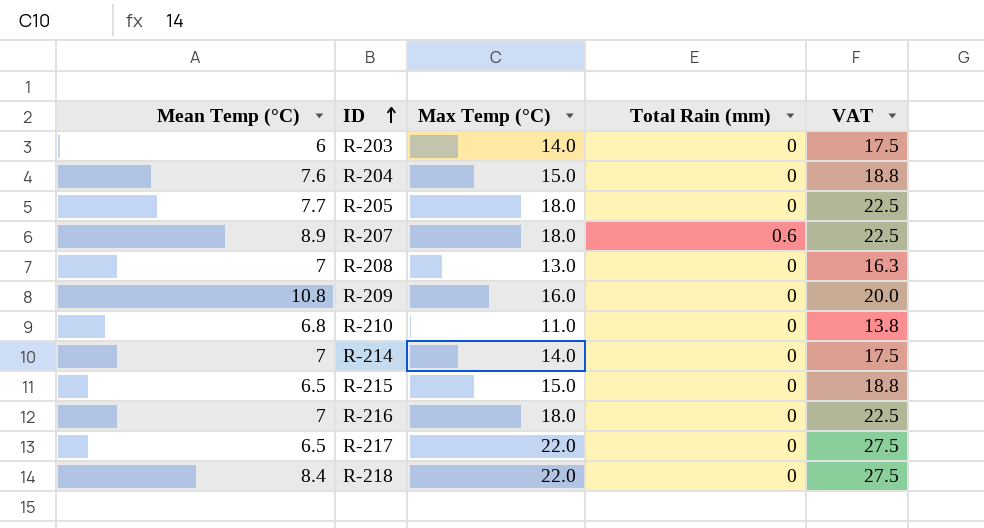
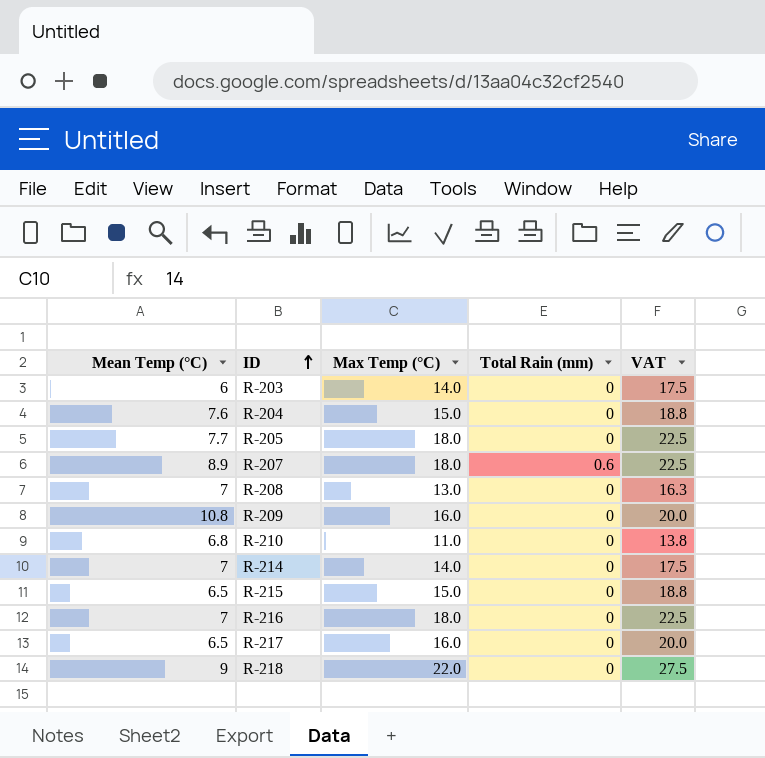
R-217 | Max Temp (°C): 22.0 -> 16.0
R-217 | VAT: 27.5 -> 20.0
R-218 | Mean Temp (°C): 8.4 -> 9

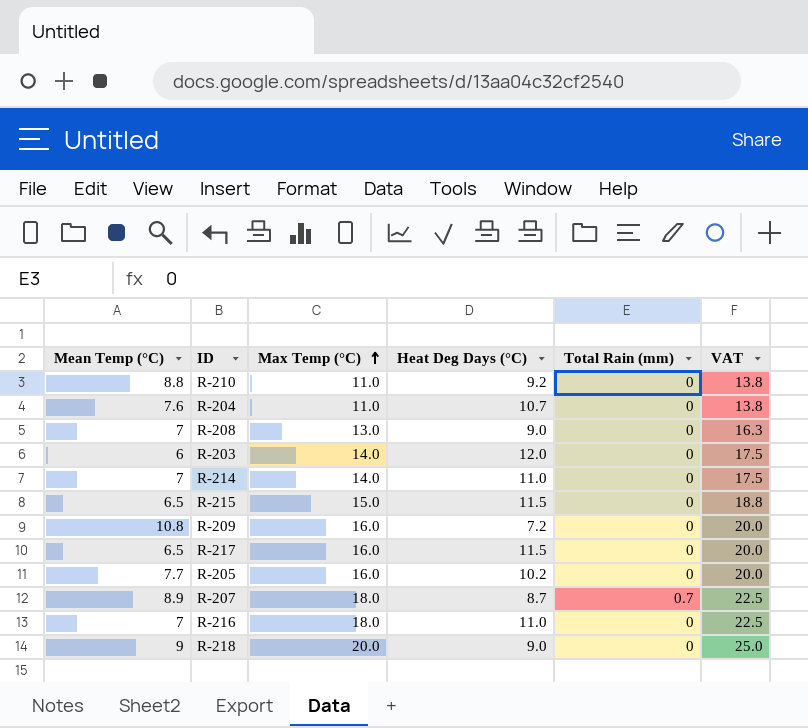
row order: ID ascending -> Max Temp (°C) ascending
column Heat Deg Days (°C) | position: none -> 4
R-210 | Mean Temp (°C): 6.8 -> 8.8
R-204 | Max Temp (°C): 15.0 -> 11.0
R-204 | VAT: 18.8 -> 13.8
R-205 | Max Temp (°C): 18.0 -> 16.0
R-205 | VAT: 22.5 -> 20.0
R-207 | Total Rain (mm): 0.6 -> 0.7
R-218 | Max Temp (°C): 22.0 -> 20.0
R-218 | VAT: 27.5 -> 25.0

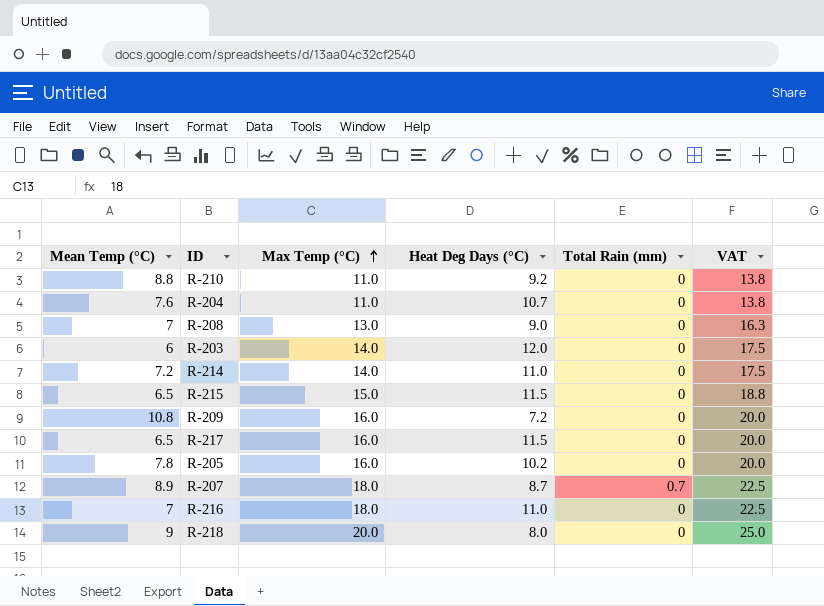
R-214 | Mean Temp (°C): 7 -> 7.2
R-205 | Mean Temp (°C): 7.7 -> 7.8
R-218 | Heat Deg Days (°C): 9.0 -> 8.0

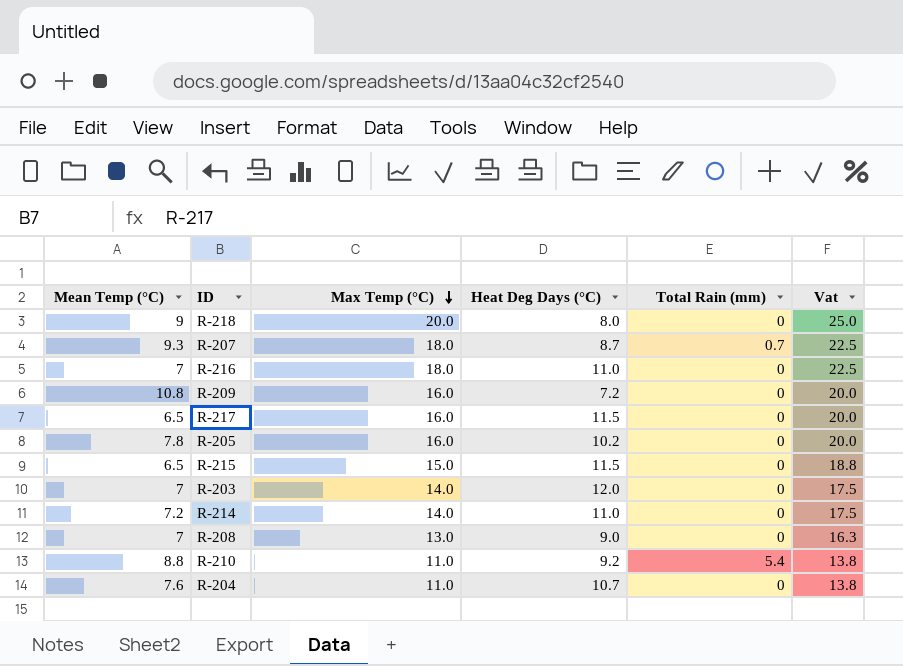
row order: Max Temp (°C) ascending -> Max Temp (°C) descending
column name: VAT -> Vat
R-207 | Mean Temp (°C): 8.9 -> 9.3
R-203 | Mean Temp (°C): 6 -> 7
R-210 | Total Rain (mm): 0 -> 5.4

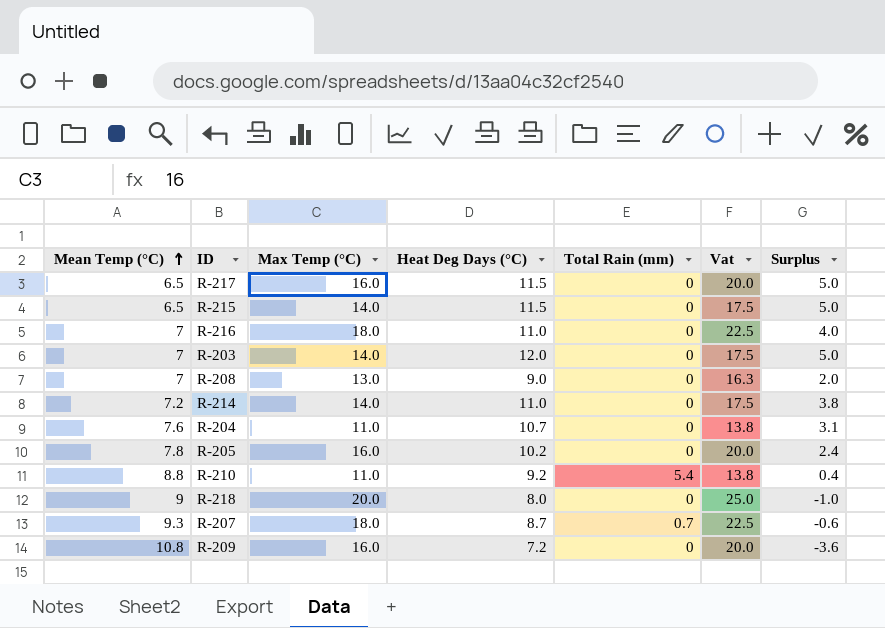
row order: Max Temp (°C) descending -> Mean Temp (°C) ascending
column Surplus | formula: none -> [Heat Deg Days (°C)] - [Mean Temp (°C)]
R-215 | Max Temp (°C): 15.0 -> 14.0
R-215 | Vat: 18.8 -> 17.5

